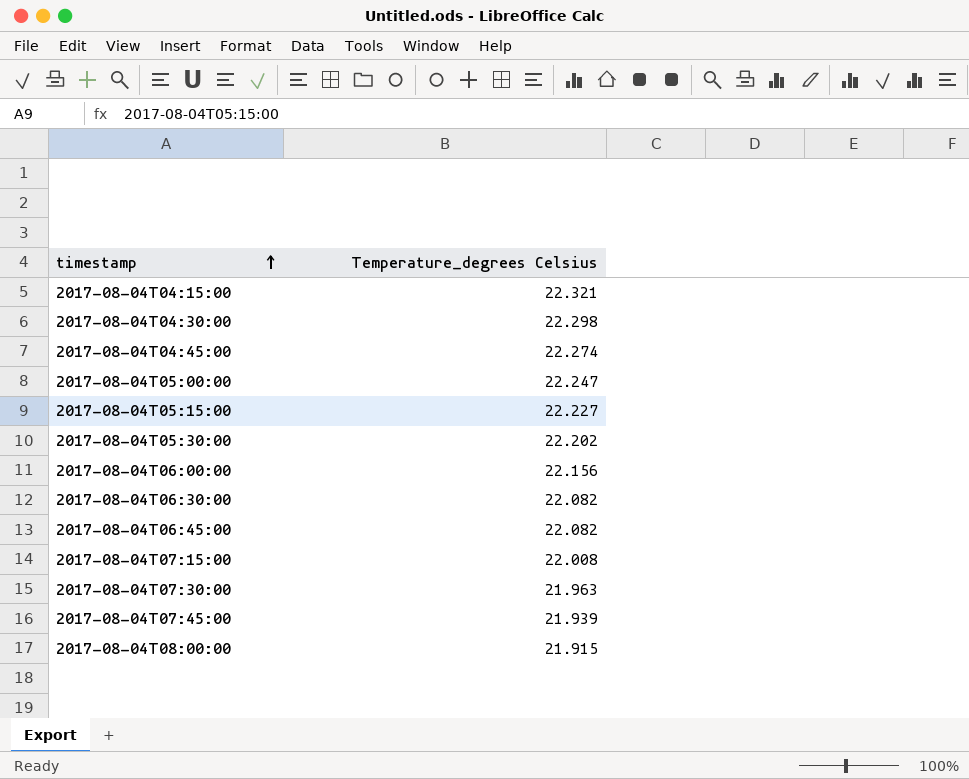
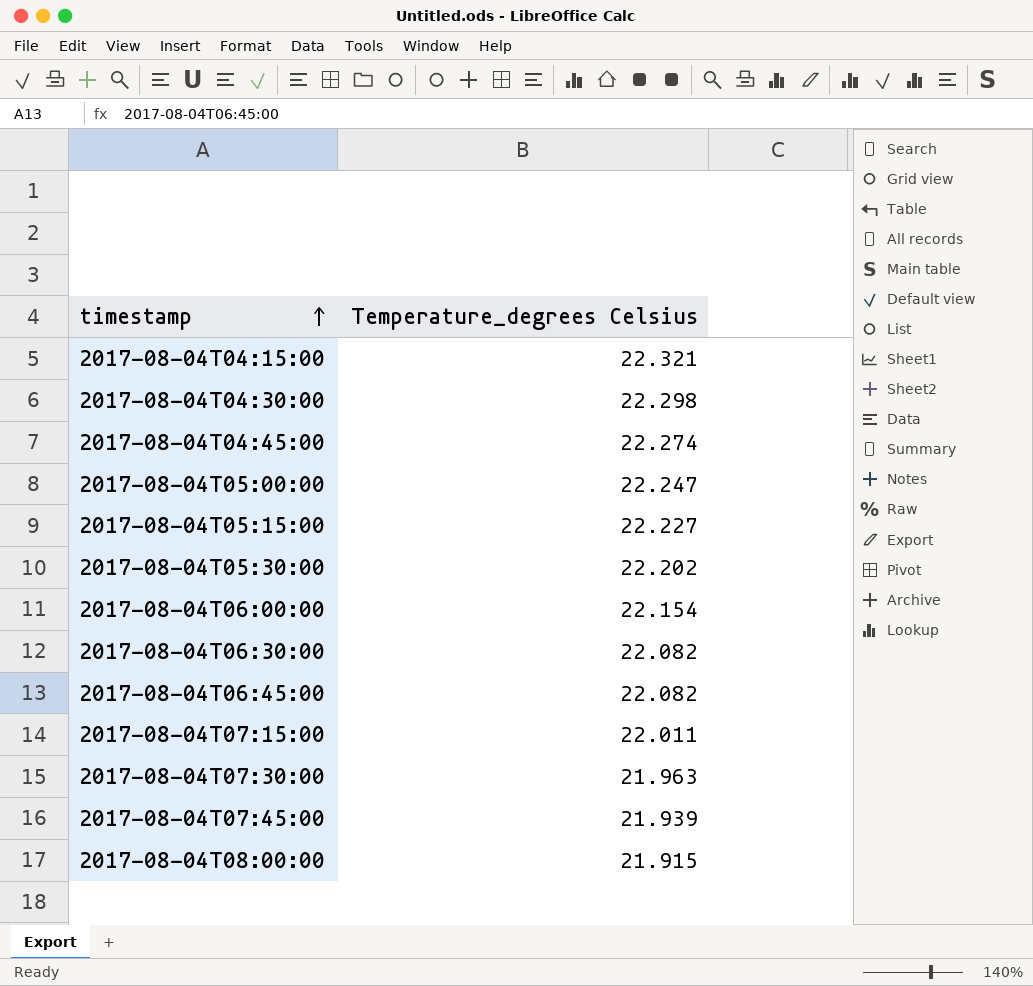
2017-08-04T06:00:00 | Temperature_degrees Celsius: 22.156 -> 22.154
2017-08-04T07:15:00 | Temperature_degrees Celsius: 22.008 -> 22.011

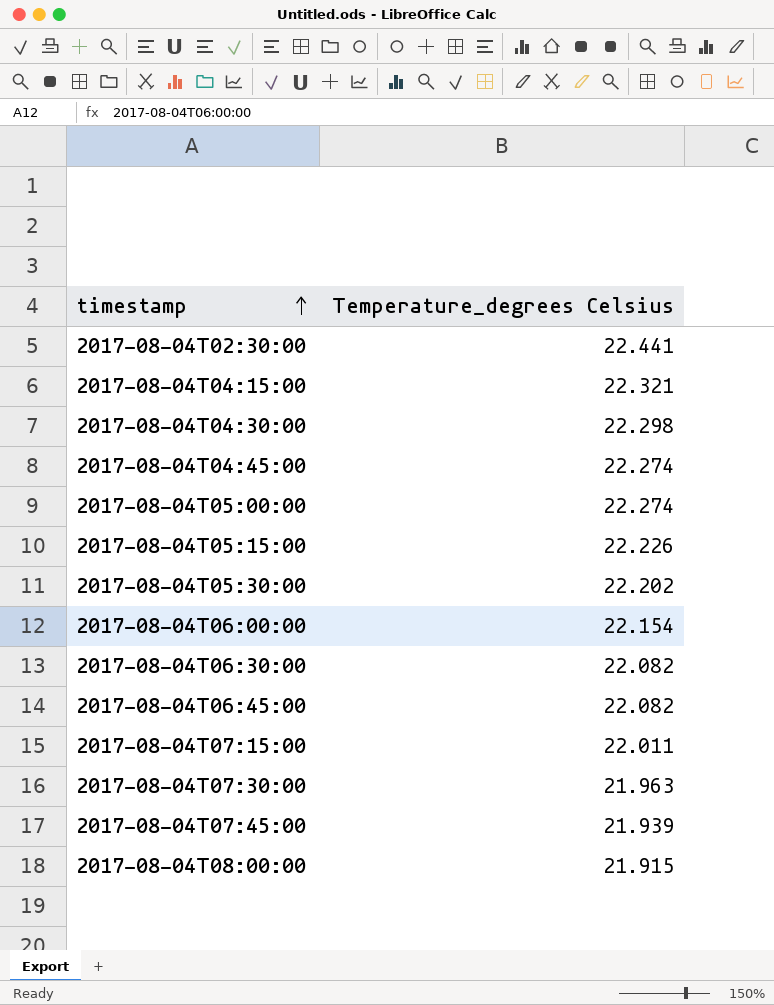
row 2017-08-04T02:30:00: none -> 22.441
2017-08-04T05:00:00 | Temperature_degrees Celsius: 22.247 -> 22.274
2017-08-04T05:15:00 | Temperature_degrees Celsius: 22.227 -> 22.226

